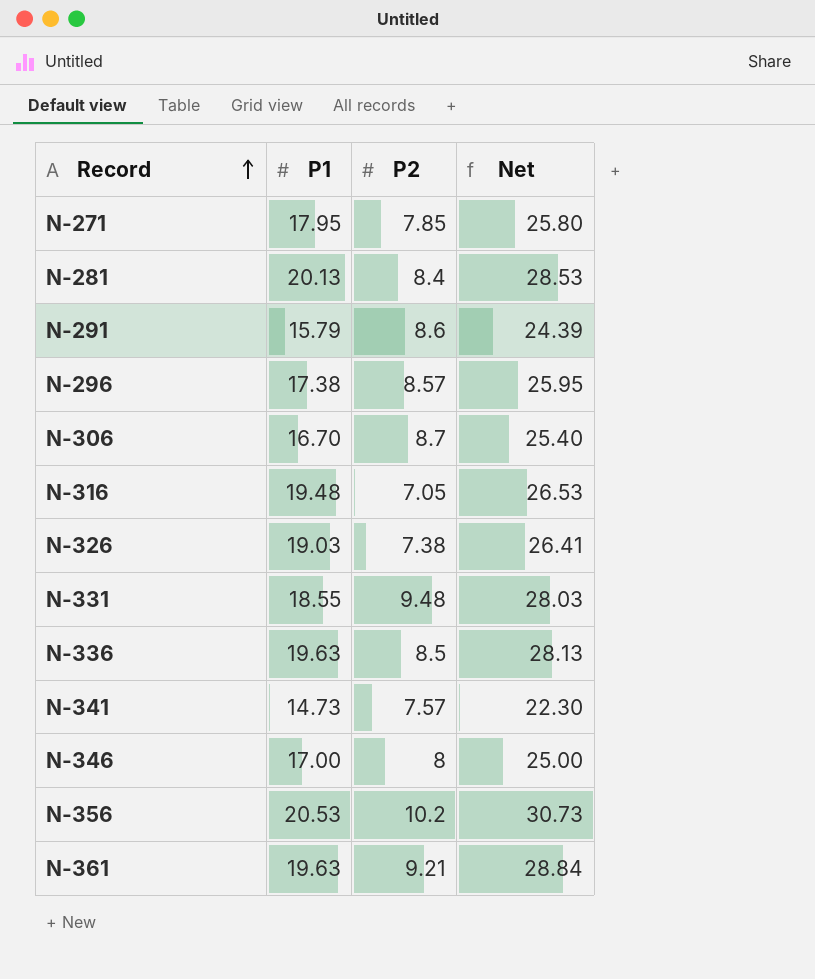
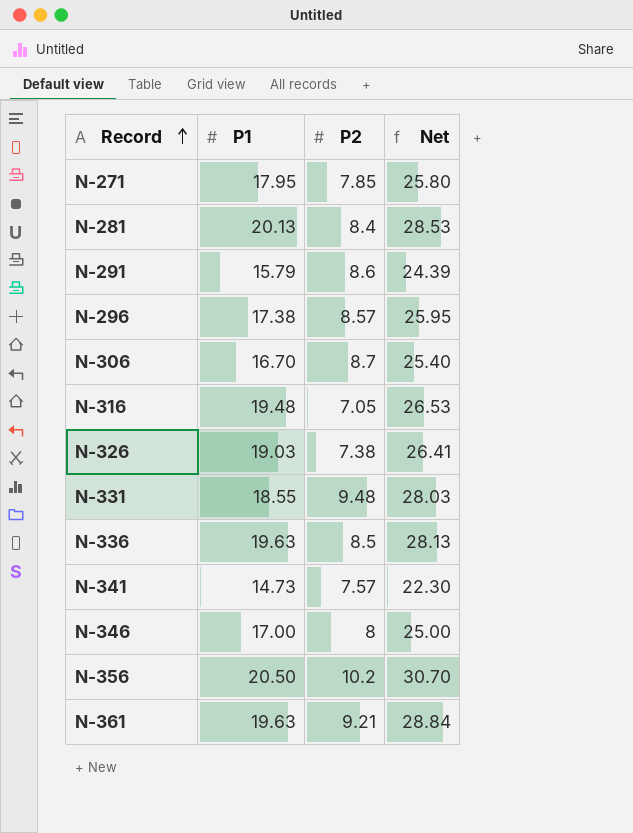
N-356 | P1: 20.53 -> 20.50
N-356 | Net: 30.73 -> 30.70

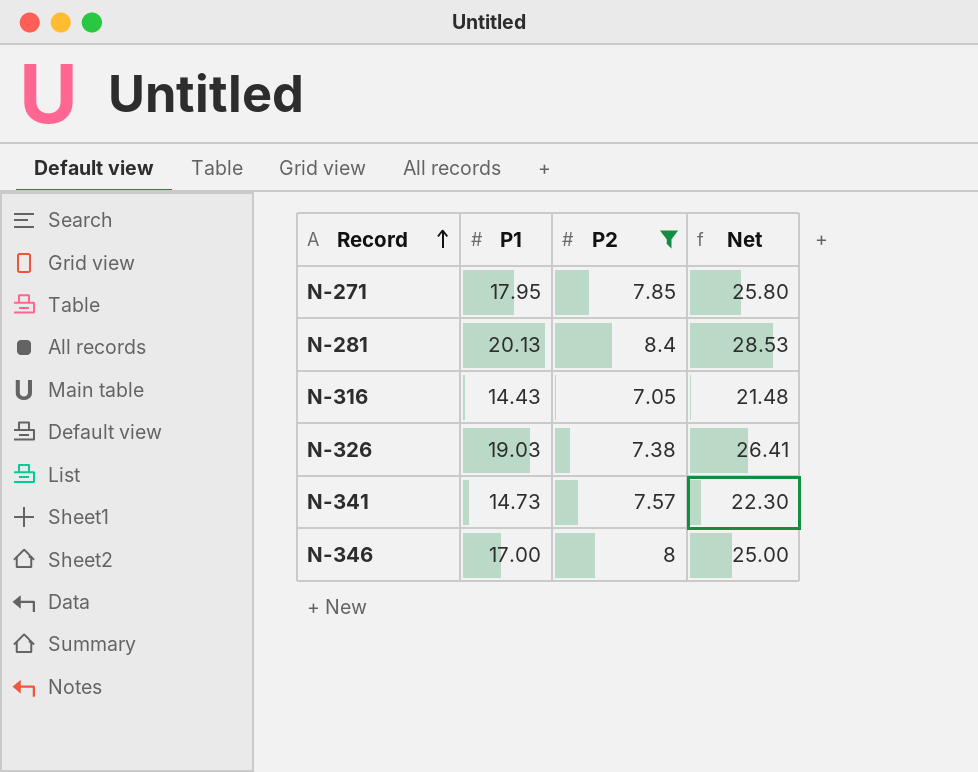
filter: none -> P2 <= 8.4
N-316 | P1: 19.48 -> 14.43
N-316 | Net: 26.53 -> 21.48

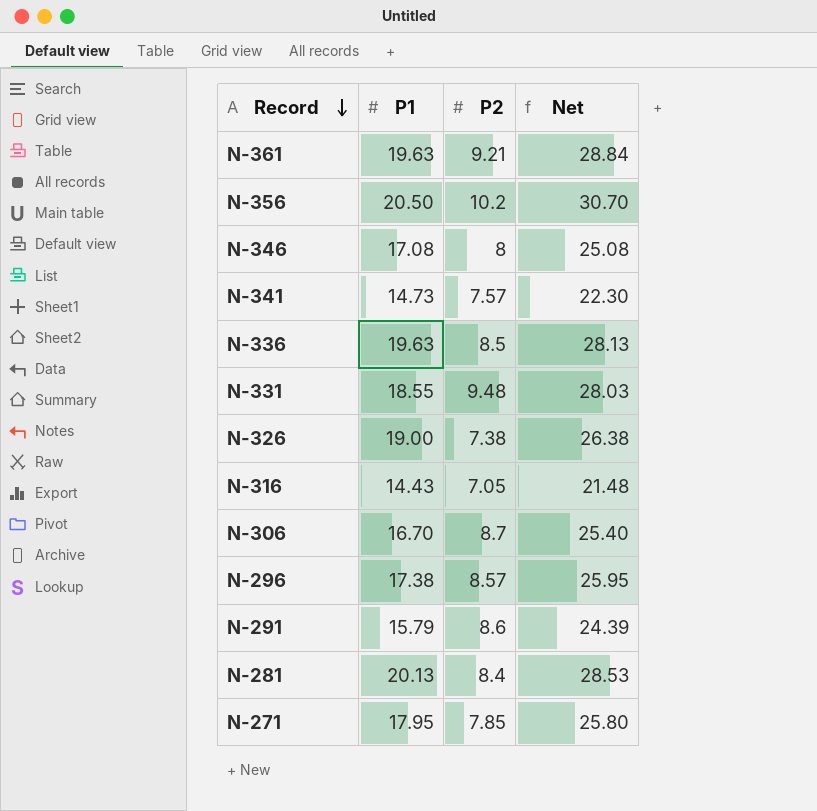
filter: P2 <= 8.4 -> none
row order: Record ascending -> Record descending
N-346 | P1: 17.00 -> 17.08
N-346 | Net: 25.00 -> 25.08
N-326 | P1: 19.03 -> 19.00
N-326 | Net: 26.41 -> 26.38

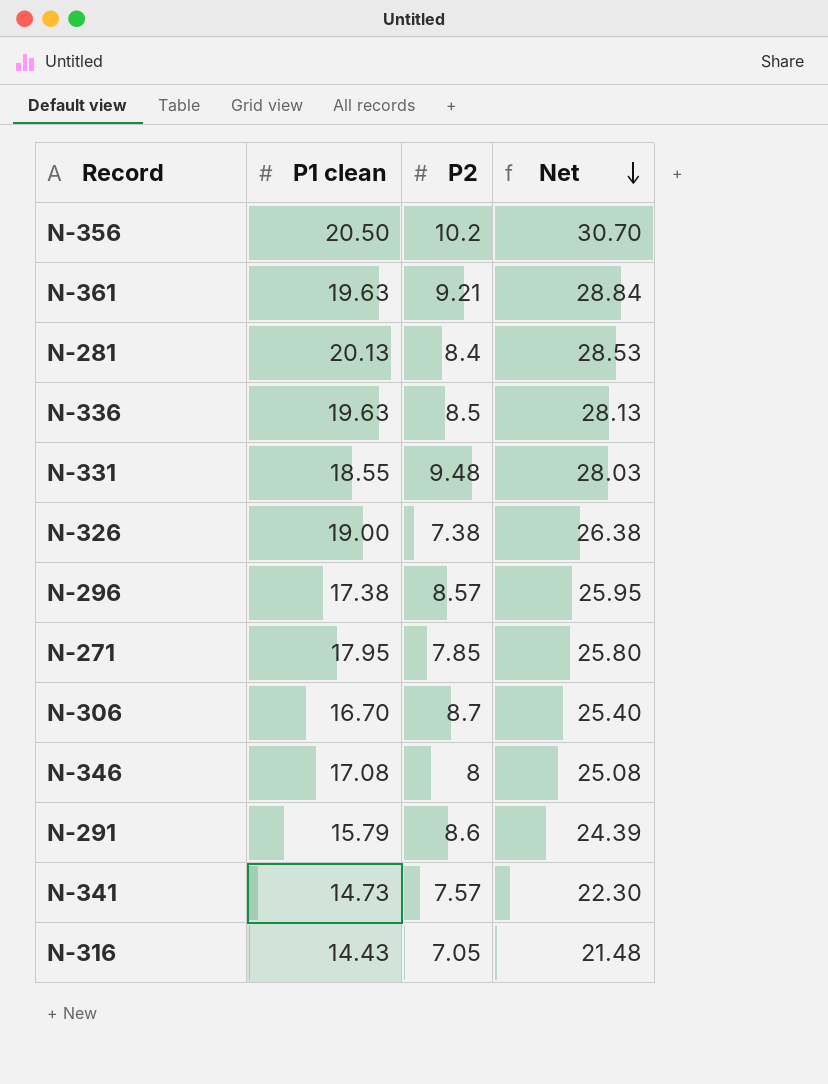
row order: Record descending -> Net descending
column name: P1 -> P1 clean

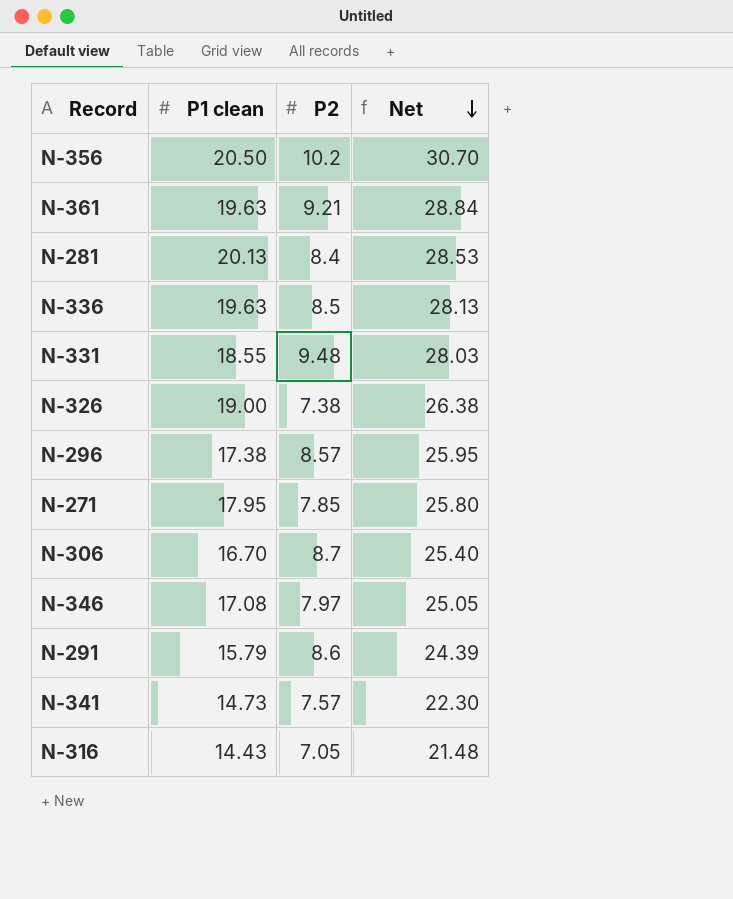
N-346 | P2: 8 -> 7.97
N-346 | Net: 25.08 -> 25.05

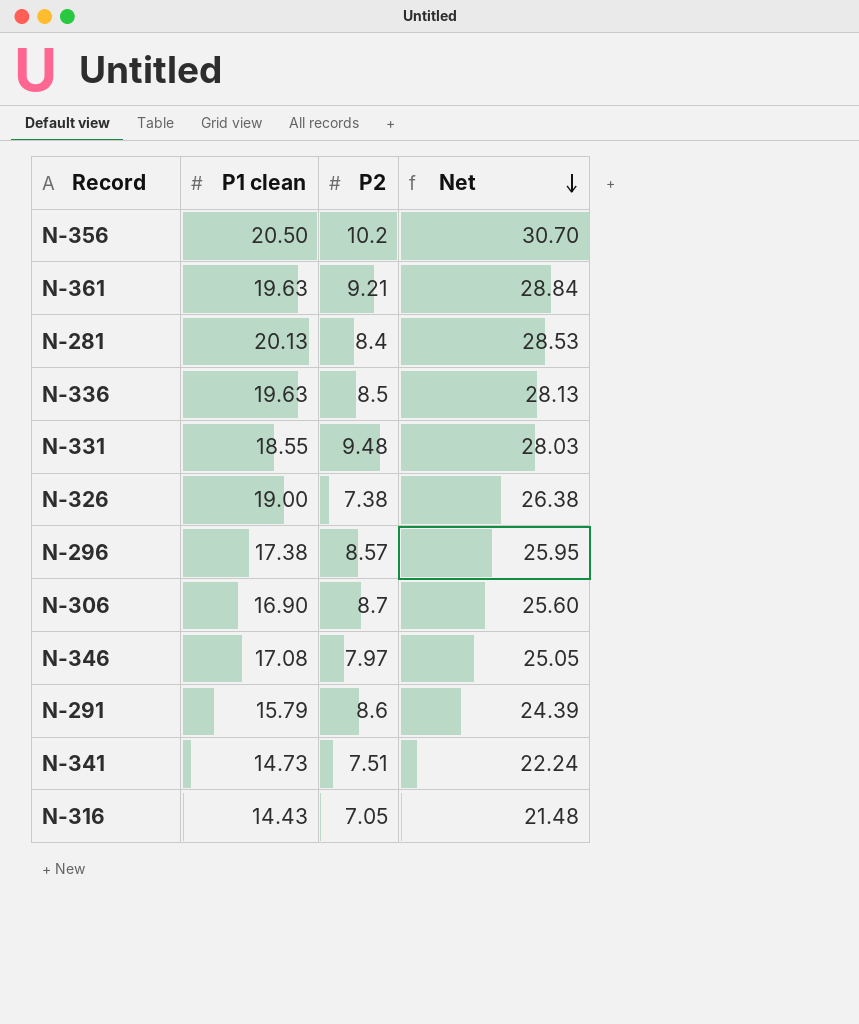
row N-271: 17.95 | 7.85 | 25.80 -> none
N-306 | P1 clean: 16.70 -> 16.90
N-306 | Net: 25.40 -> 25.60
N-341 | P2: 7.57 -> 7.51
N-341 | Net: 22.30 -> 22.24

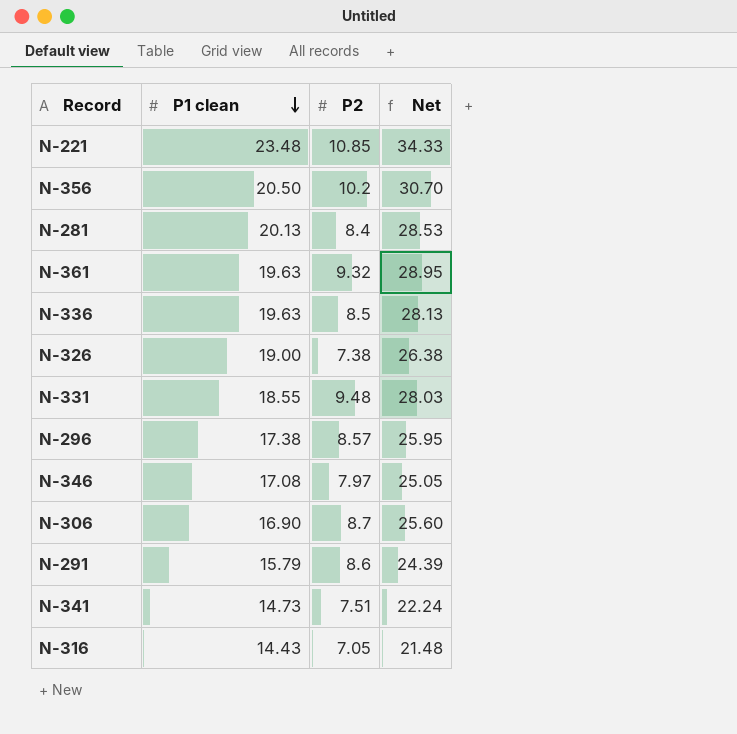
row order: Net descending -> P1 clean descending
row N-221: none -> 23.48 | 10.85 | 34.33
N-361 | P2: 9.21 -> 9.32
N-361 | Net: 28.84 -> 28.95

